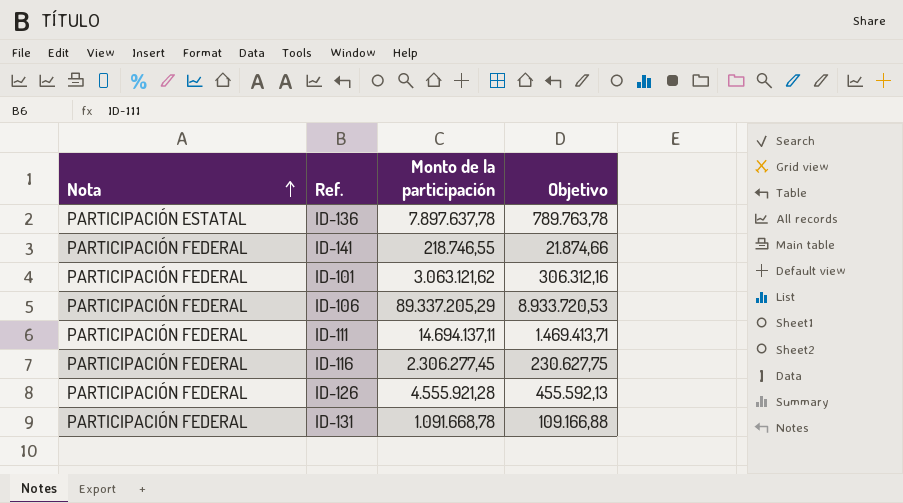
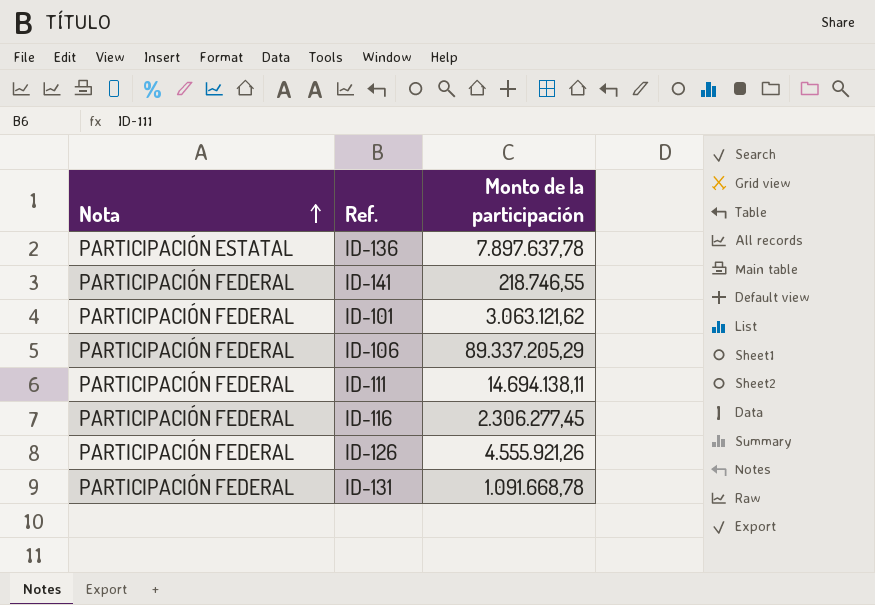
column Objetivo | formula: [Monto de la participación] * 0,1 -> none
ID-111 | Monto de la participación: 14.694.137,11 -> 14.694.138,11
ID-126 | Monto de la participación: 4.555.921,28 -> 4.555.921,26

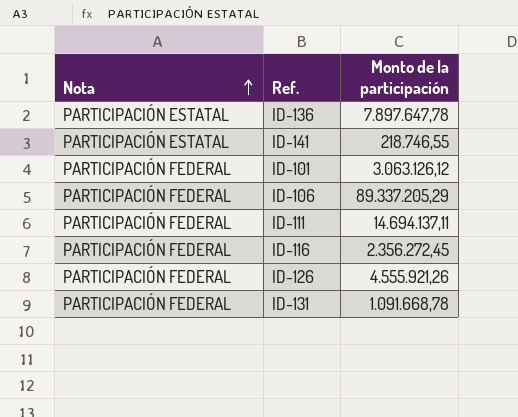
ID-136 | Monto de la participación: 7.897.637,78 -> 7.897.647,78
ID-141 | Nota: PARTICIPACIÓN FEDERAL -> PARTICIPACIÓN ESTATAL
ID-101 | Monto de la participación: 3.063.121,62 -> 3.063.126,12
ID-111 | Monto de la participación: 14.694.138,11 -> 14.694.137,11
ID-116 | Monto de la participación: 2.306.277,45 -> 2.356.272,45

